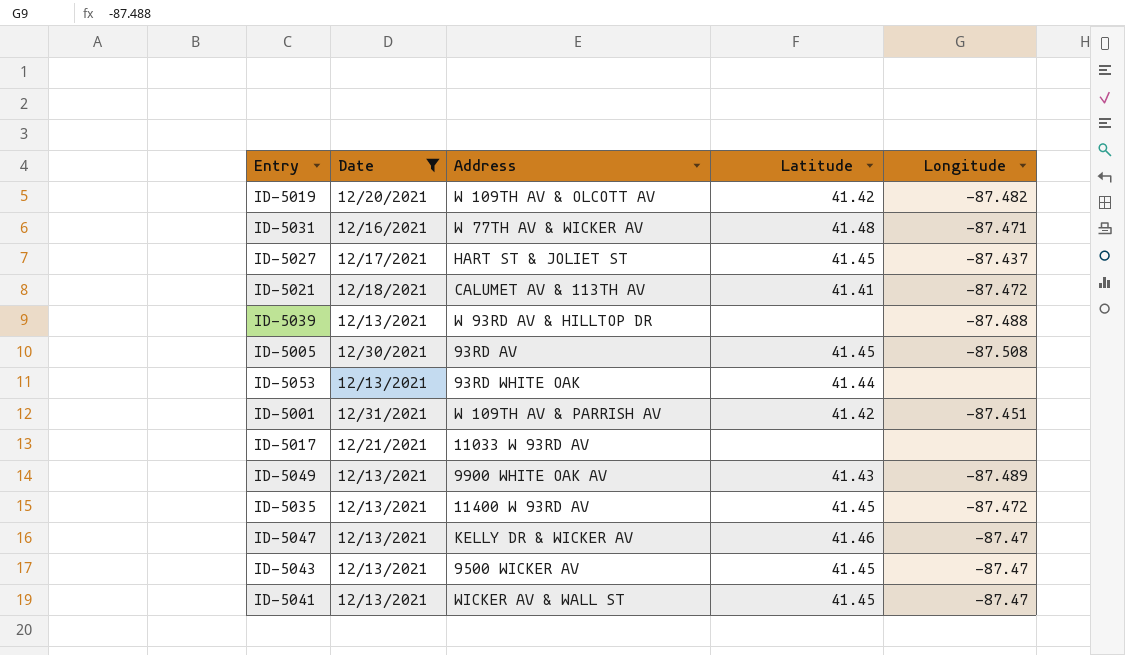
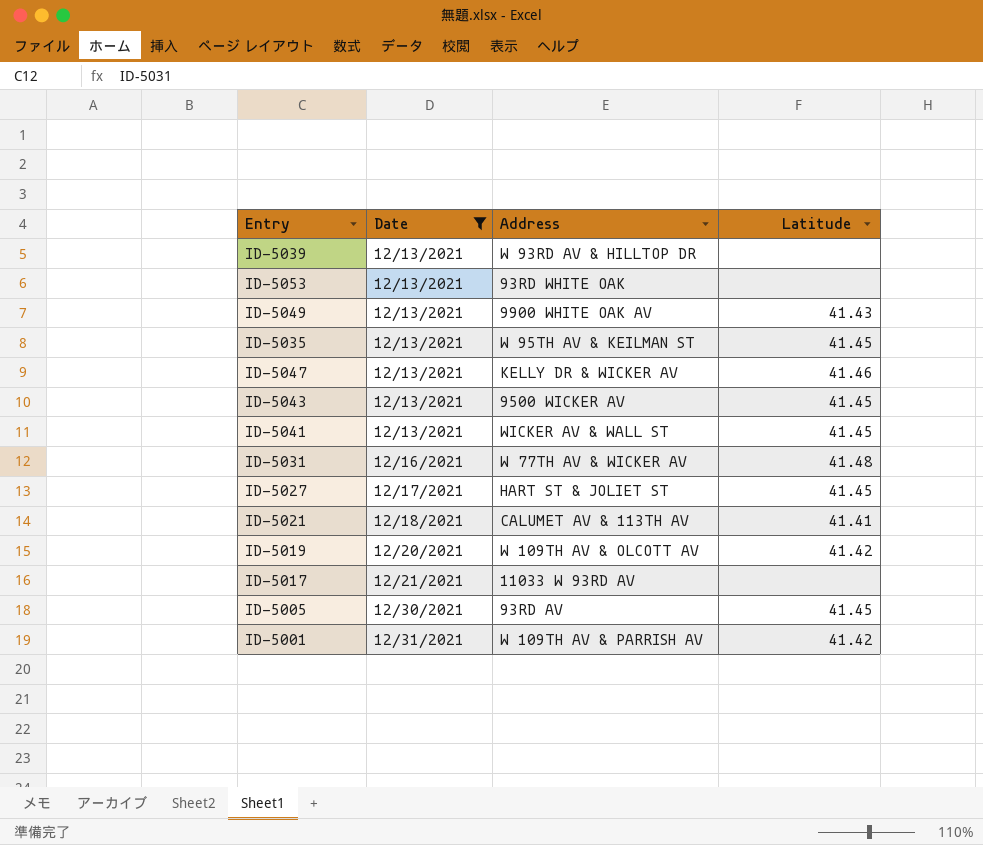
row order: none -> Date ascending
column Longitude | position: 5 -> none
ID-5053 | Latitude: 41.44 -> none
ID-5035 | Address: 11400 W 93RD AV -> W 95TH AV & KEILMAN ST

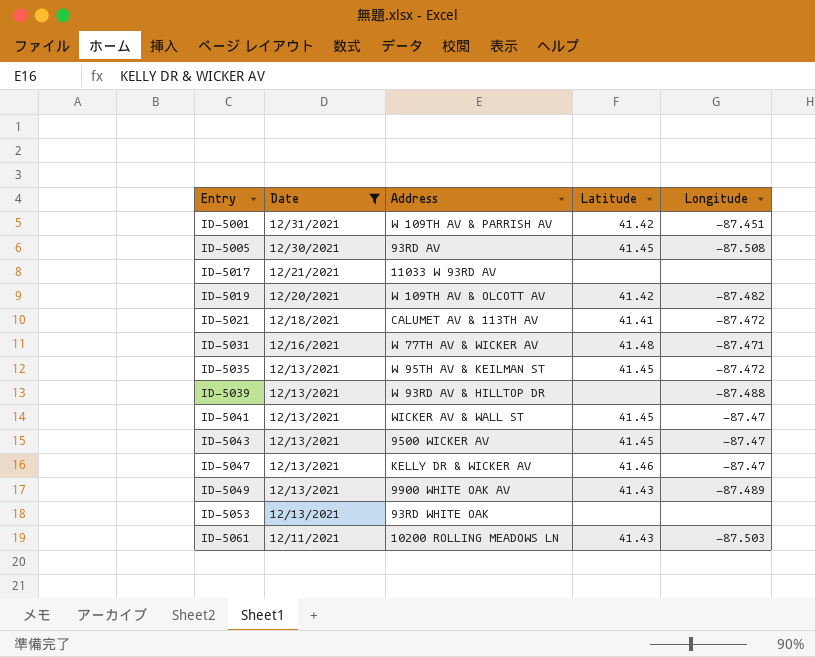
row order: Date ascending -> Entry ascending
column Longitude | position: none -> 5
row ID-5027: 12/17/2021 | HART ST & JOLIET ST | 41.45 -> none
row ID-5061: none -> 12/11/2021 | 10200 ROLLING MEADOWS LN | 41.43 | -87.503

